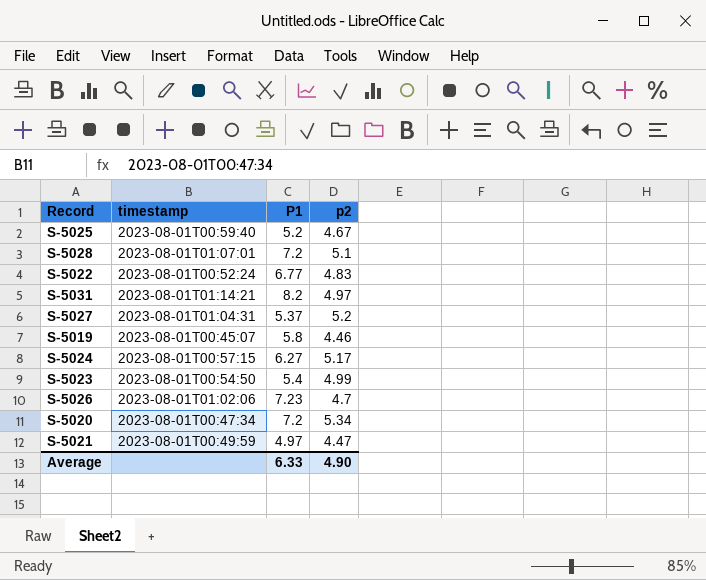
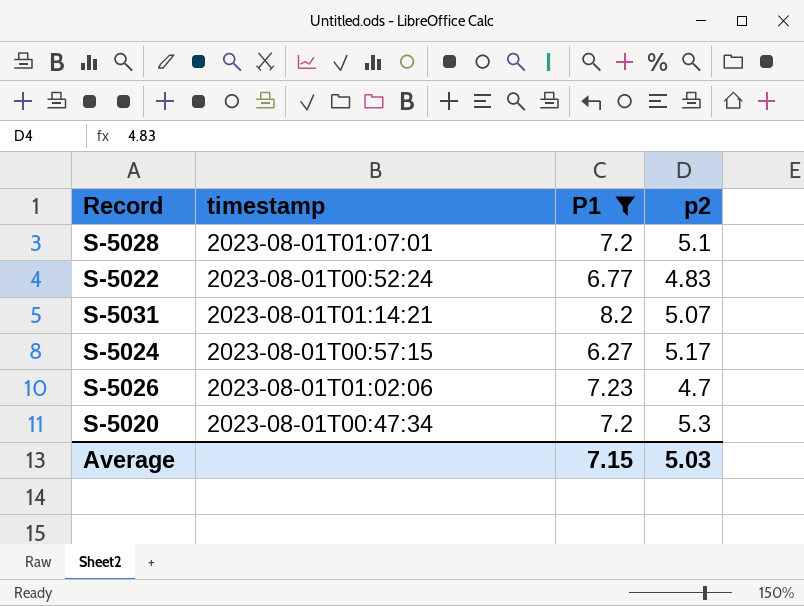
filter: none -> P1 >= 6.27
S-5031 | p2: 4.97 -> 5.07
S-5020 | p2: 5.34 -> 5.3
Average | P1: 6.33 -> 7.15
Average | p2: 4.90 -> 5.03

